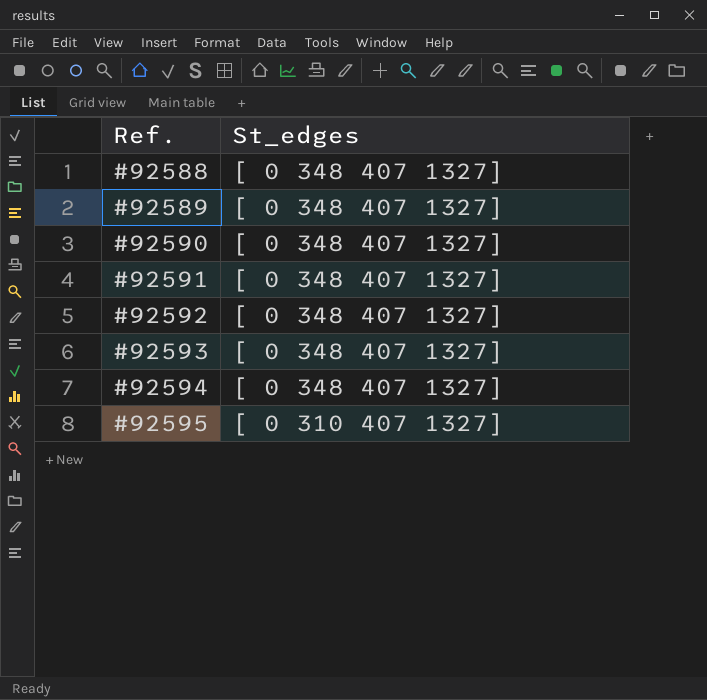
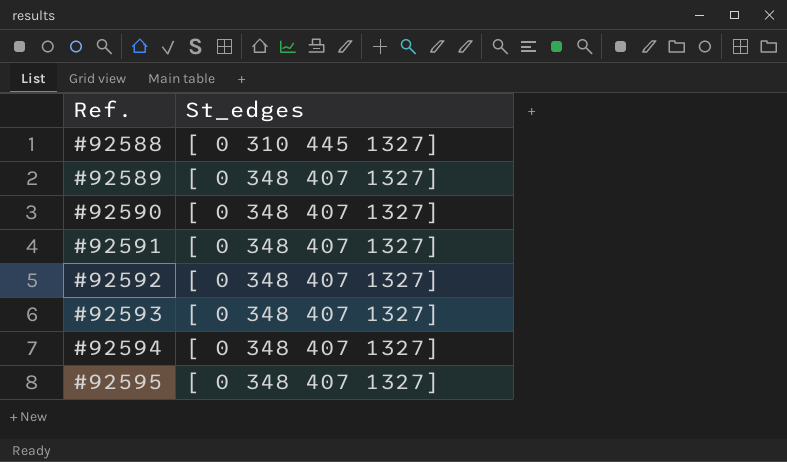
#92588 | St_edges: [ 0 348 407 1327] -> [ 0 310 445 1327]
#92595 | St_edges: [ 0 310 407 1327] -> [ 0 348 407 1327]

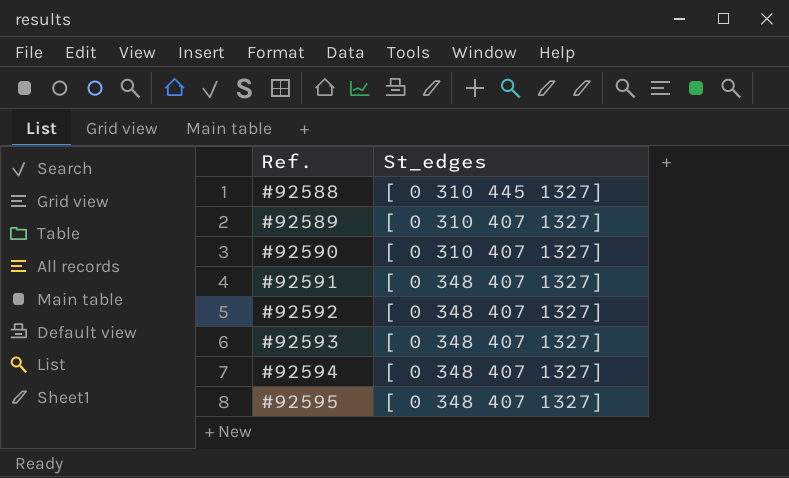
#92589 | St_edges: [ 0 348 407 1327] -> [ 0 310 407 1327]
#92590 | St_edges: [ 0 348 407 1327] -> [ 0 310 407 1327]

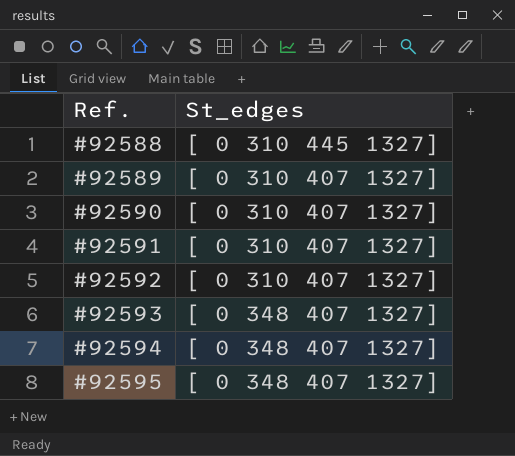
#92591 | St_edges: [ 0 348 407 1327] -> [ 0 310 407 1327]
#92592 | St_edges: [ 0 348 407 1327] -> [ 0 310 407 1327]

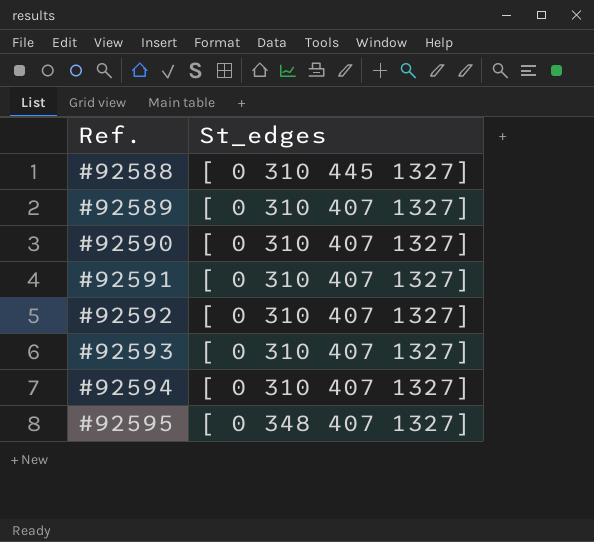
#92593 | St_edges: [ 0 348 407 1327] -> [ 0 310 407 1327]
#92594 | St_edges: [ 0 348 407 1327] -> [ 0 310 407 1327]

